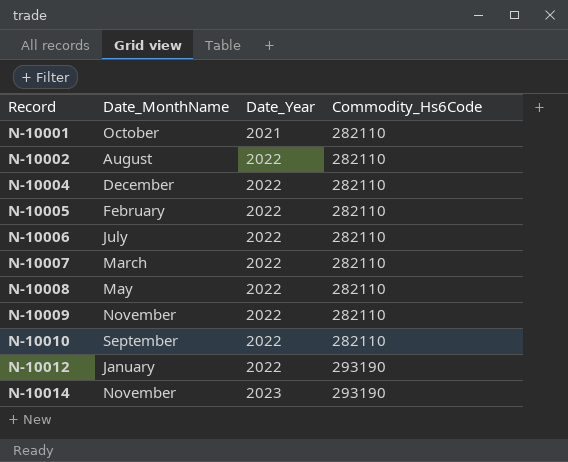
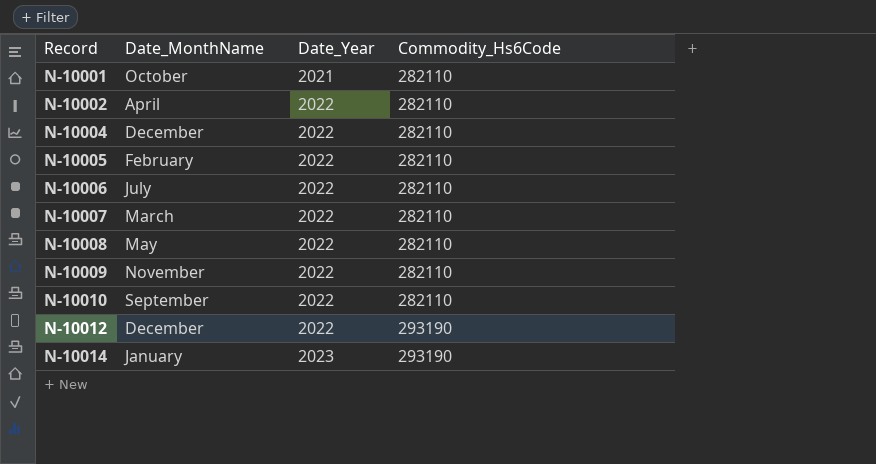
N-10002 | Date_MonthName: August -> April
N-10012 | Date_MonthName: January -> December
N-10014 | Date_MonthName: November -> January

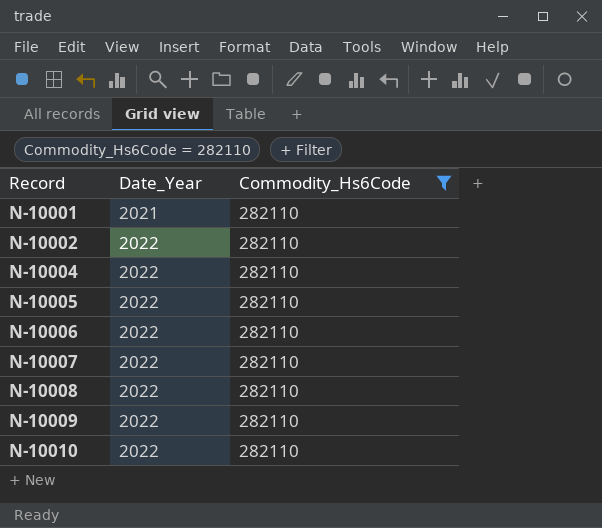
filter: none -> Commodity_Hs6Code = 282110
column Date_MonthName | position: 2 -> none

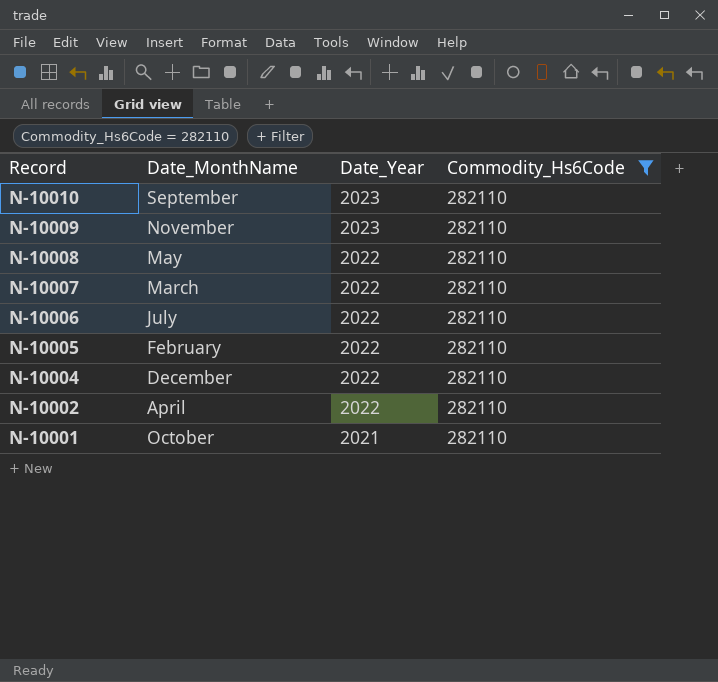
row order: Record ascending -> Record descending
column Date_MonthName | position: none -> 2
N-10010 | Date_Year: 2022 -> 2023
N-10009 | Date_Year: 2022 -> 2023

